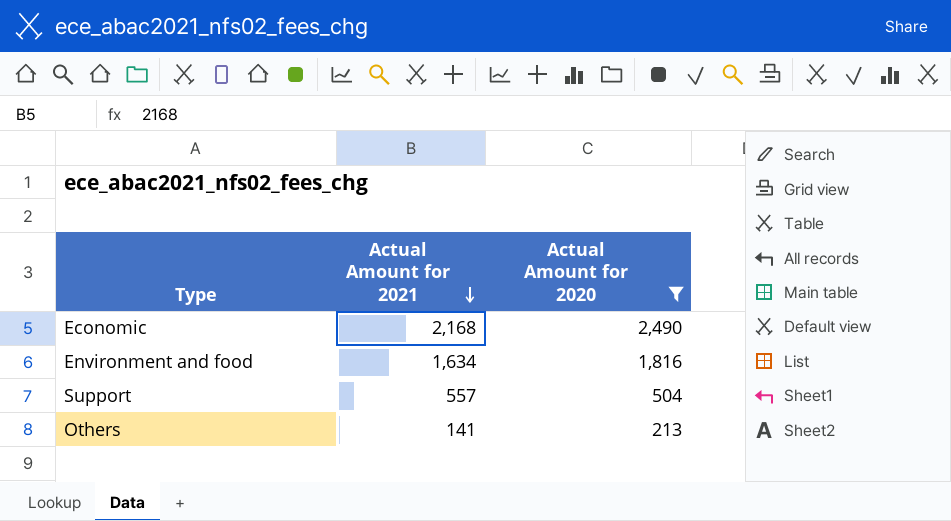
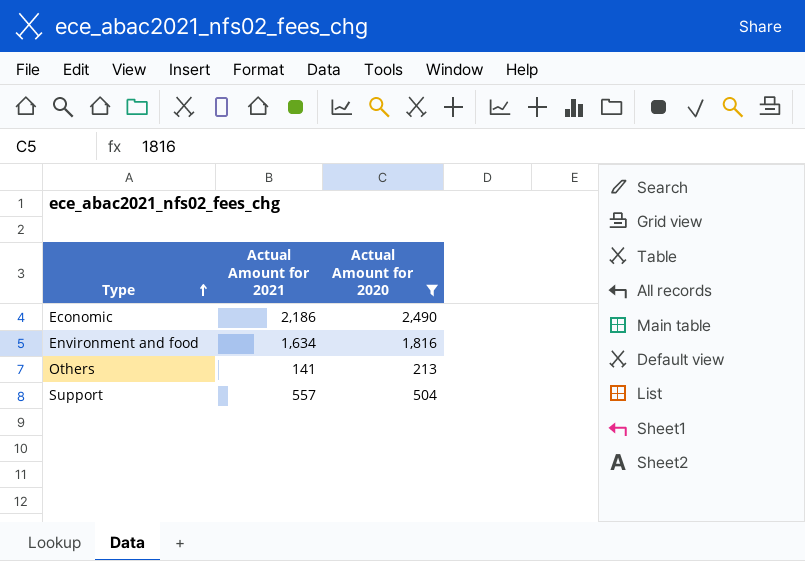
row order: Actual Amount for 2021 descending -> Type ascending
Economic | Actual Amount for 2021: 2,168 -> 2,186

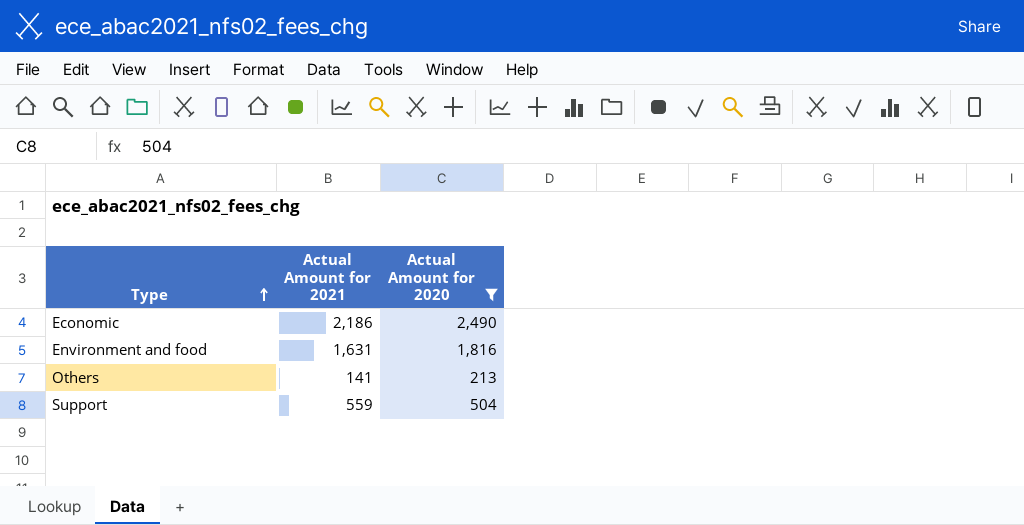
Environment and food | Actual Amount for 2021: 1,634 -> 1,631
Support | Actual Amount for 2021: 557 -> 559

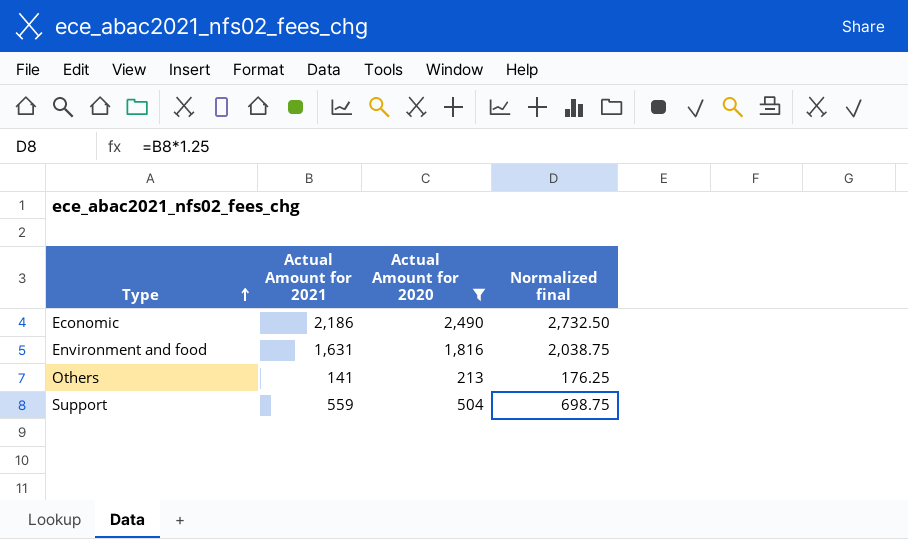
column Normalized final | formula: none -> [Actual Amount for 2021] * 1.25

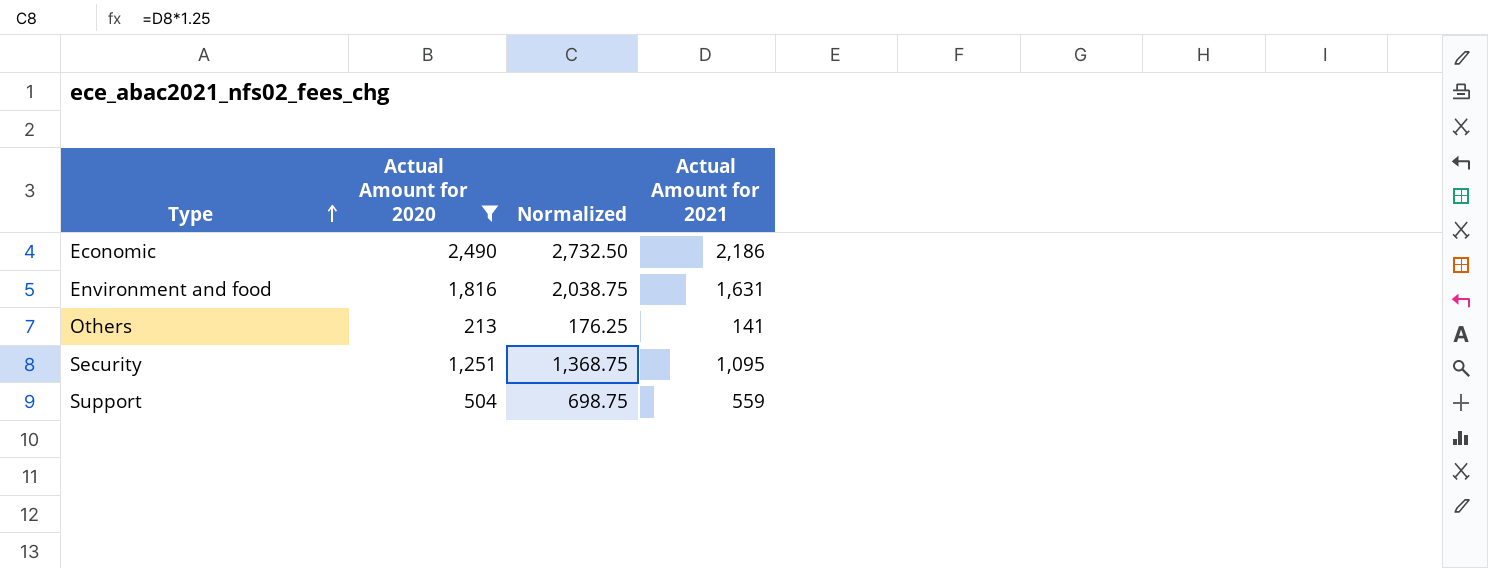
column name: Normalized final -> Normalized
column Actual Amount for 2021 | position: 2 -> 4
row Security: none -> 1,251 | 1,368.75 | 1,095

